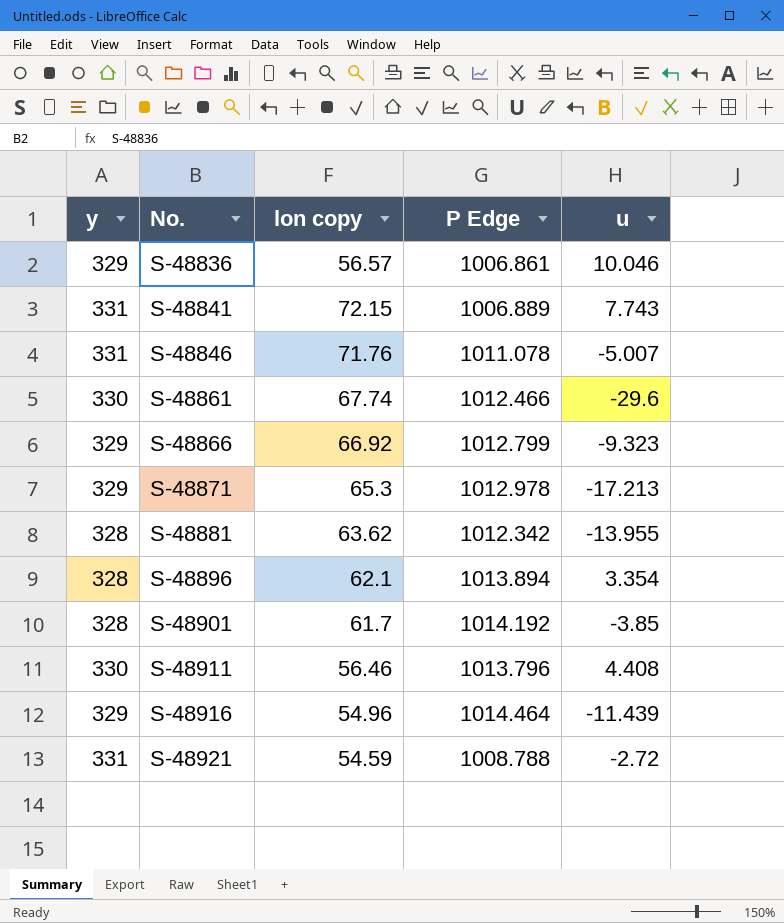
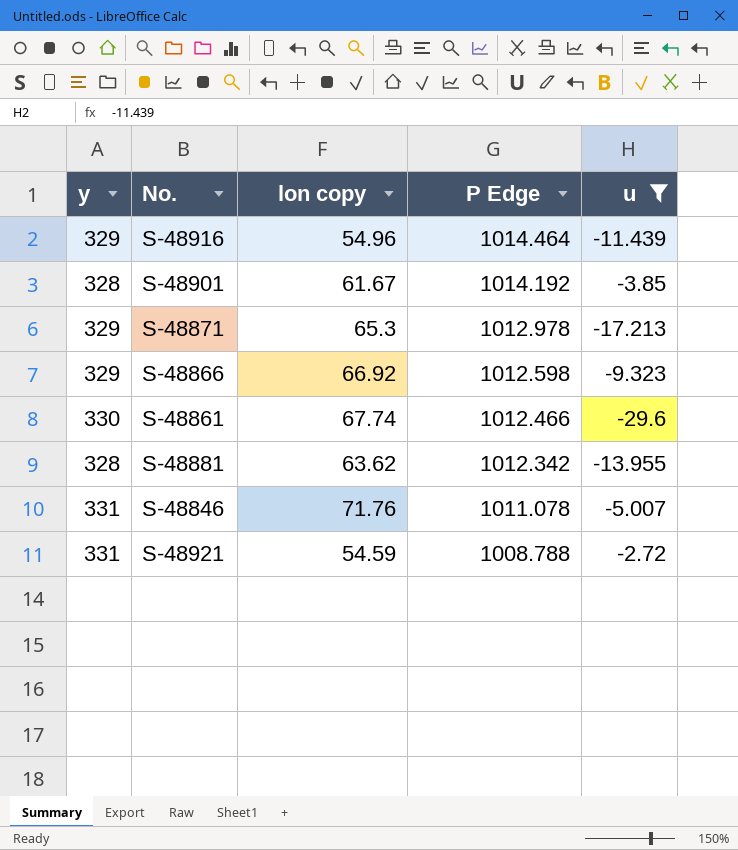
filter: none -> u <= -2.72
row order: No. ascending -> P Edge descending
S-48901 | lon copy: 61.7 -> 61.67
S-48866 | P Edge: 1012.799 -> 1012.598

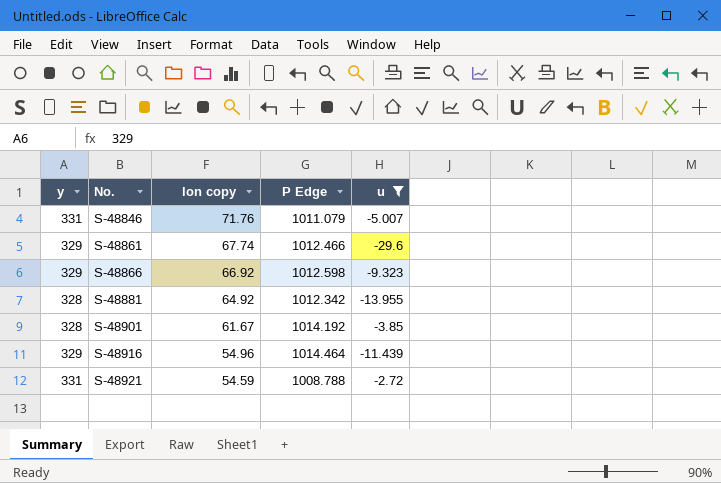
row order: P Edge descending -> No. ascending
row S-48871: 329 | 65.3 | 1012.978 | -17.213 -> none
S-48846 | P Edge: 1011.078 -> 1011.079
S-48861 | y: 330 -> 329
S-48881 | lon copy: 63.62 -> 64.92

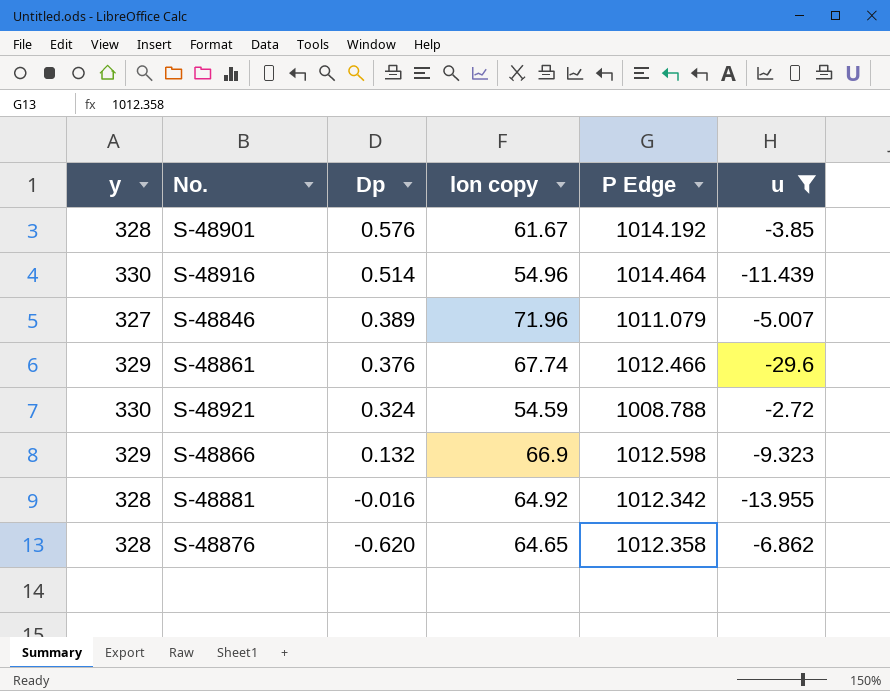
row order: No. ascending -> Dp descending
column Dp | position: none -> 3
S-48916 | y: 329 -> 330
S-48846 | y: 331 -> 327
S-48846 | lon copy: 71.76 -> 71.96
S-48921 | y: 331 -> 330
S-48866 | lon copy: 66.92 -> 66.9
row S-48876: none -> 328 | -0.620 | 64.65 | 1012.358 | -6.862

